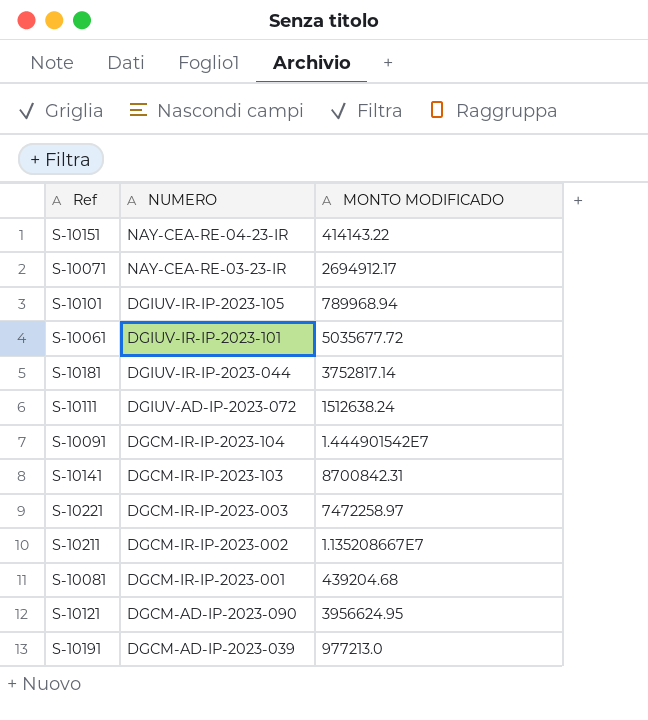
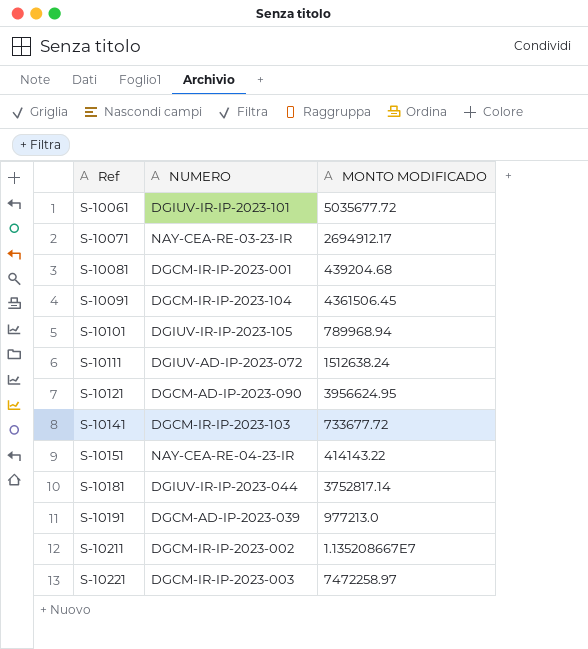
row order: NUMERO descending -> Ref ascending
S-10091 | MONTO MODIFICADO: 1.444901542E7 -> 4361506.45
S-10141 | MONTO MODIFICADO: 8700842.31 -> 733677.72

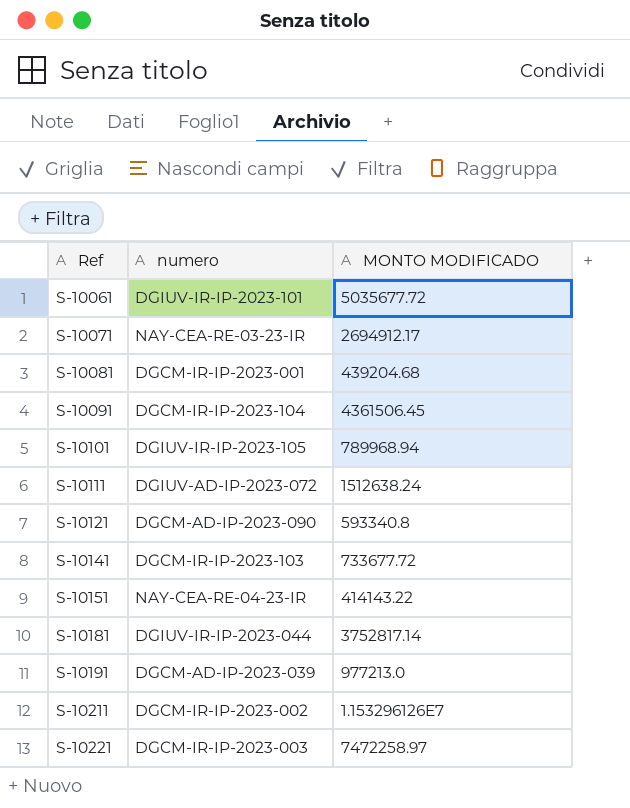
column name: NUMERO -> numero
S-10121 | MONTO MODIFICADO: 3956624.95 -> 593340.8
S-10211 | MONTO MODIFICADO: 1.135208667E7 -> 1.153296126E7

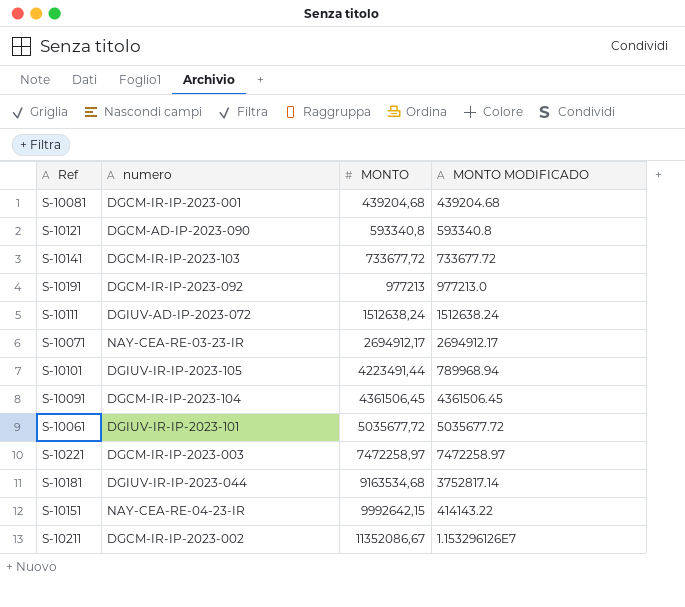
row order: Ref ascending -> MONTO ascending
column MONTO | position: none -> 3
S-10191 | numero: DGCM-AD-IP-2023-039 -> DGCM-IR-IP-2023-092

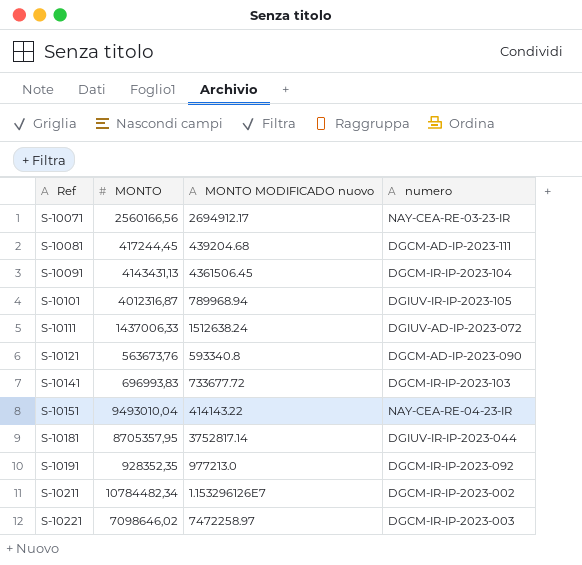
row order: MONTO ascending -> Ref ascending
column name: MONTO MODIFICADO -> MONTO MODIFICADO nuovo
column numero | position: 2 -> 4
row S-10061: DGIUV-IR-IP-2023-101 | 5035677,72 | 5035677.72 -> none
S-10071 | MONTO: 2694912,17 -> 2560166,56
S-10081 | MONTO: 439204,68 -> 417244,45
S-10081 | numero: DGCM-IR-IP-2023-001 -> DGCM-AD-IP-2023-111
S-10091 | MONTO: 4361506,45 -> 4143431,13
S-10101 | MONTO: 4223491,44 -> 4012316,87
S-10111 | MONTO: 1512638,24 -> 1437006,33
S-10121 | MONTO: 593340,8 -> 563673,76
S-10141 | MONTO: 733677,72 -> 696993,83
S-10151 | MONTO: 9992642,15 -> 9493010,04
S-10181 | MONTO: 9163534,68 -> 8705357,95
S-10191 | MONTO: 977213 -> 928352,35
S-10211 | MONTO: 11352086,67 -> 10784482,34
S-10221 | MONTO: 7472258,97 -> 7098646,02

